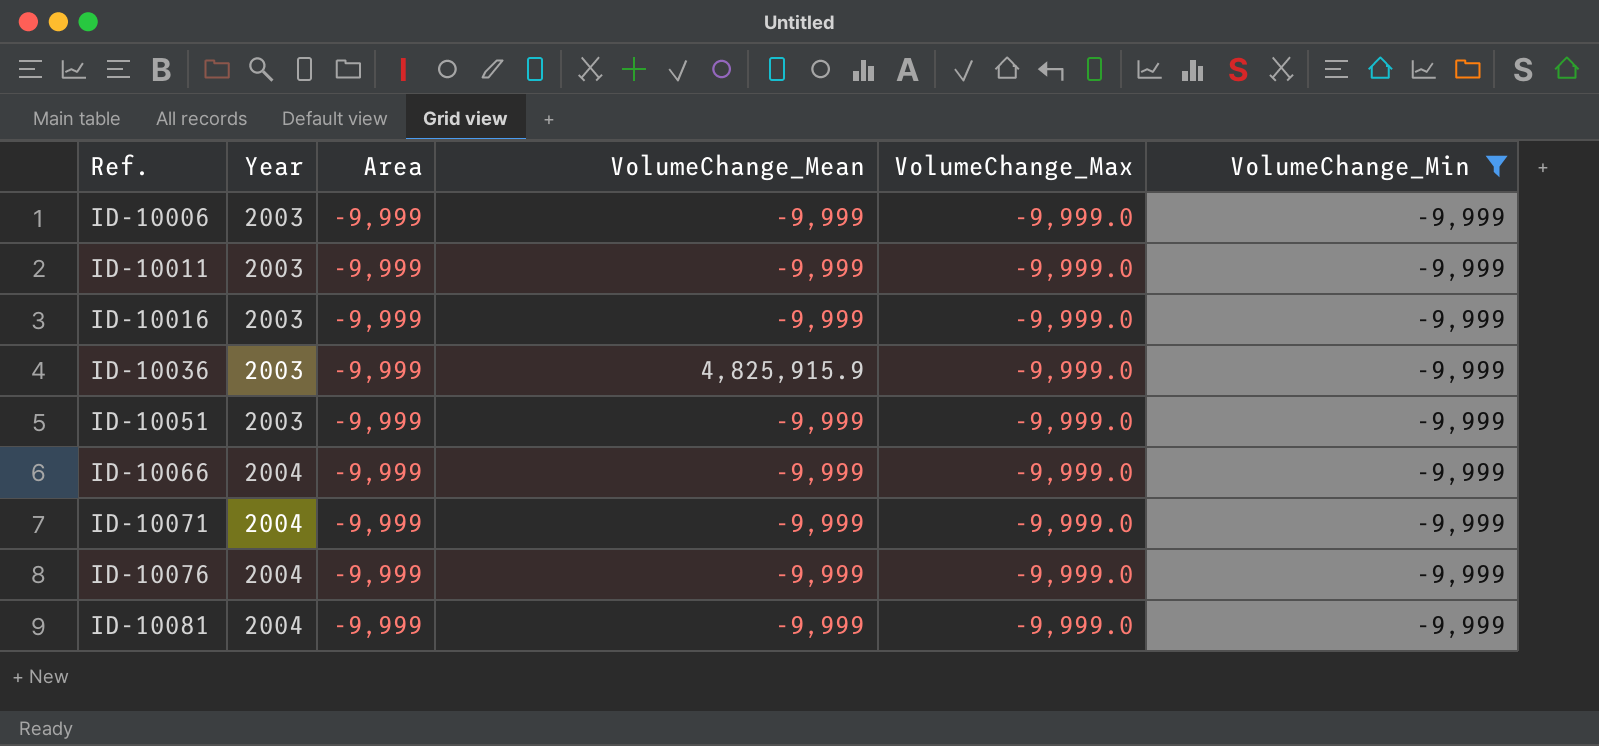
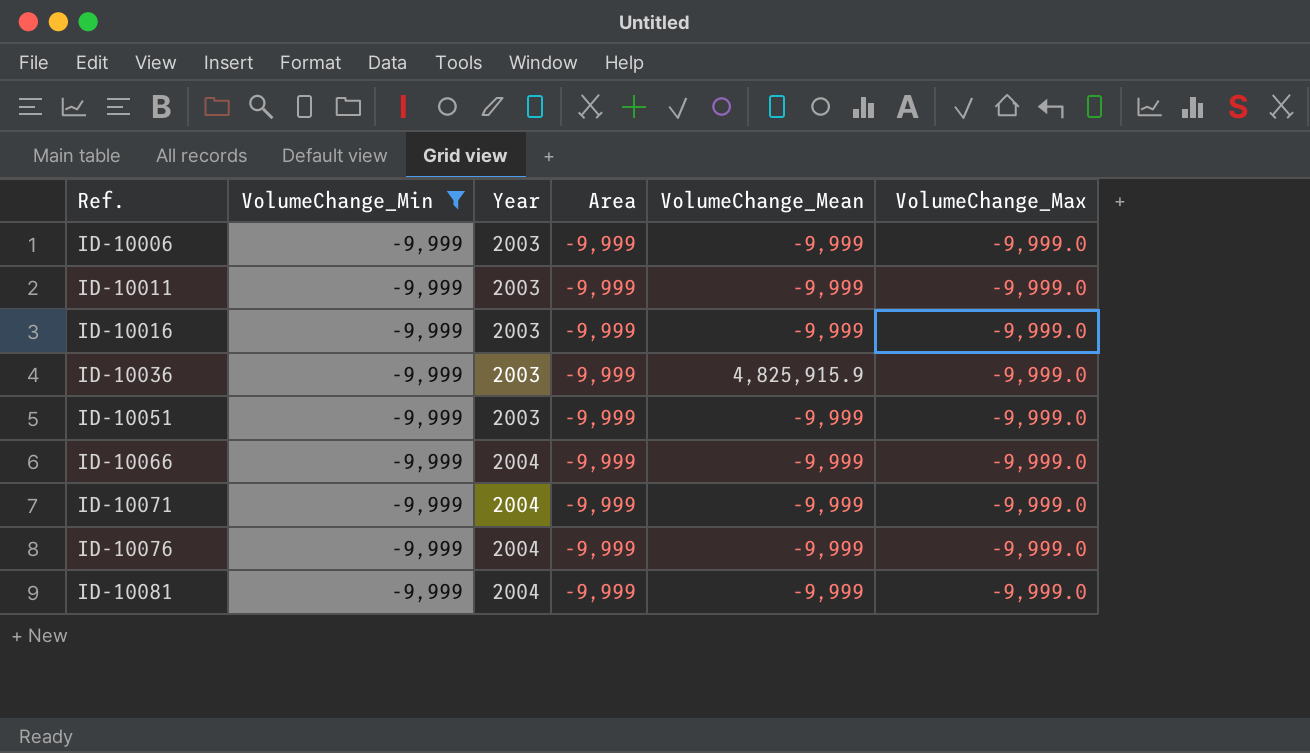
column VolumeChange_Min | position: 6 -> 2

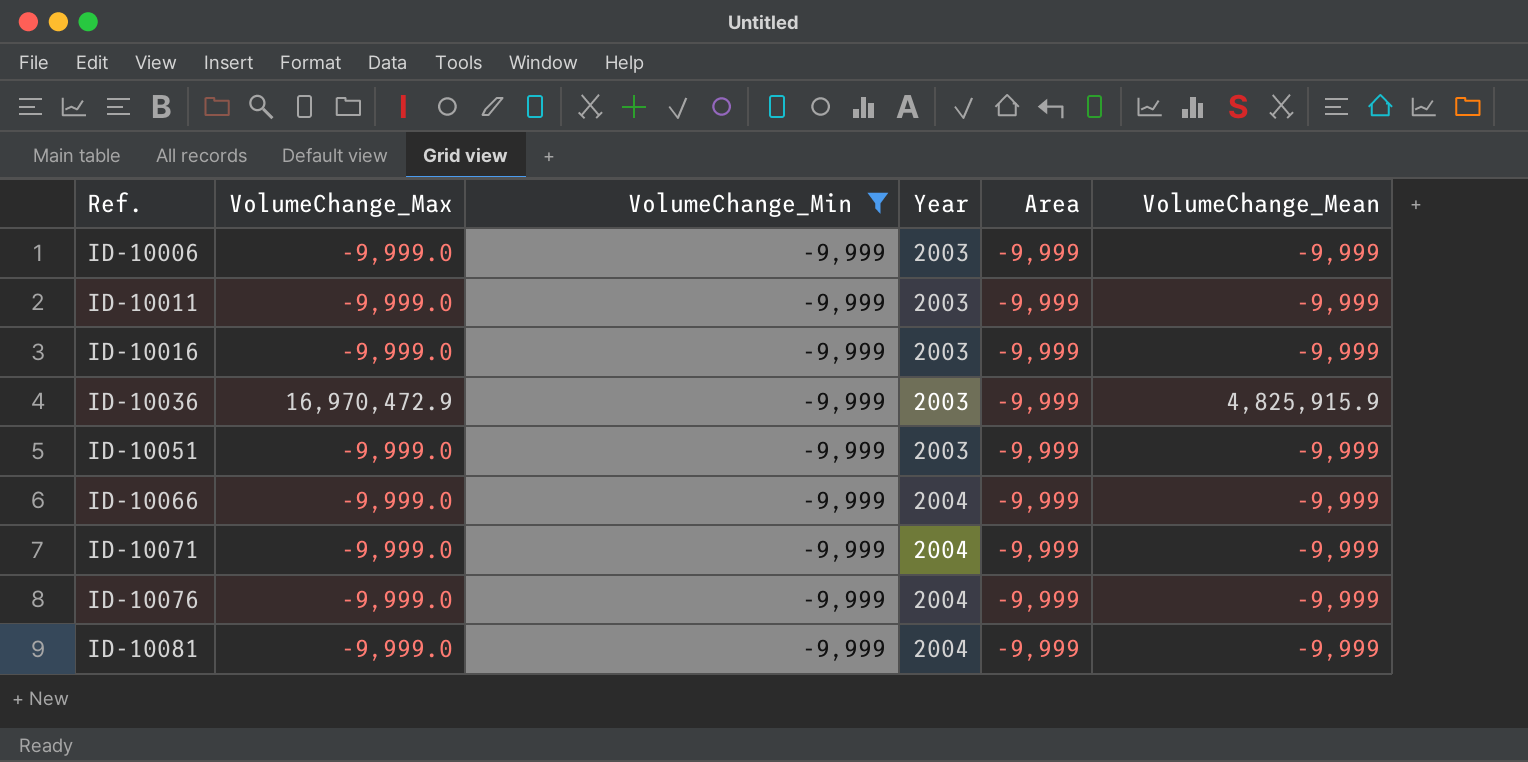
column VolumeChange_Max | position: 6 -> 2
ID-10036 | VolumeChange_Max: -9,999.0 -> 16,970,472.9

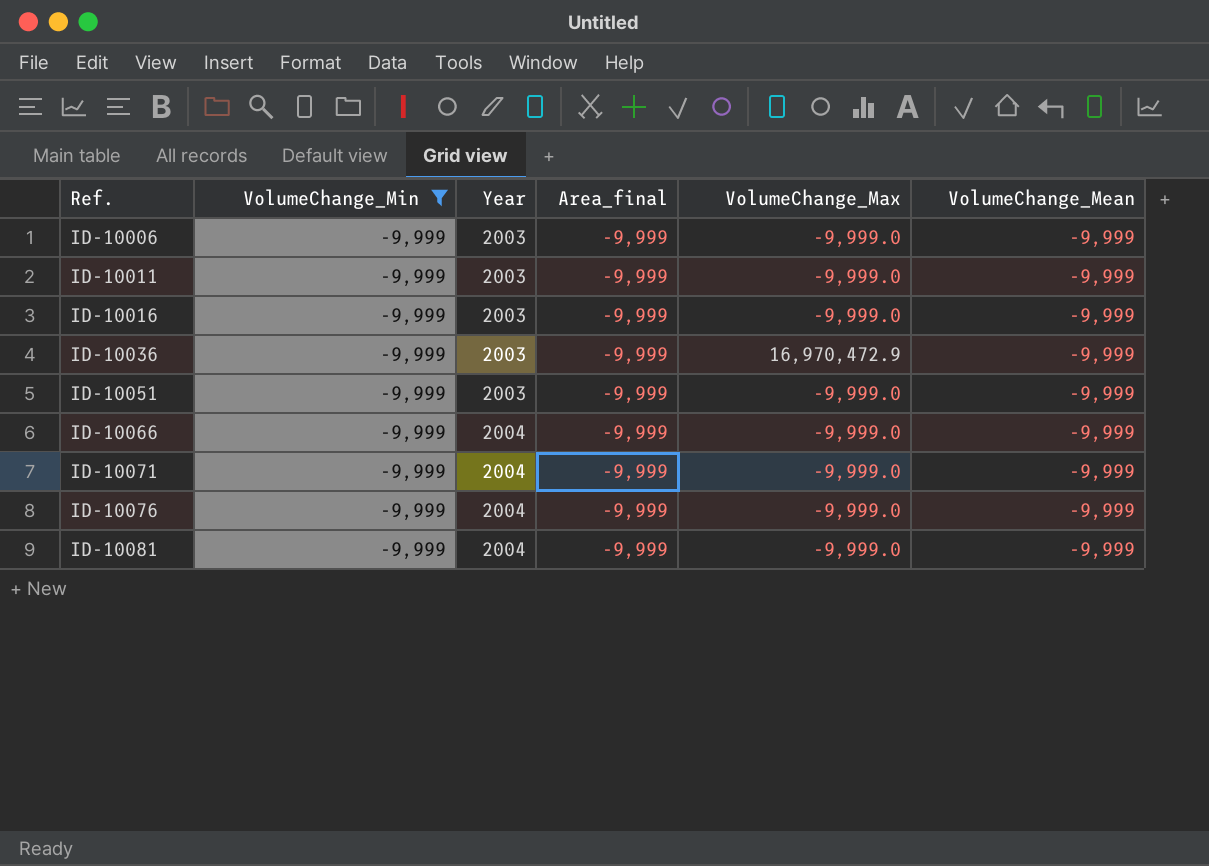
column name: Area -> Area_final
column VolumeChange_Max | position: 2 -> 5
ID-10036 | VolumeChange_Mean: 4,825,915.9 -> -9,999

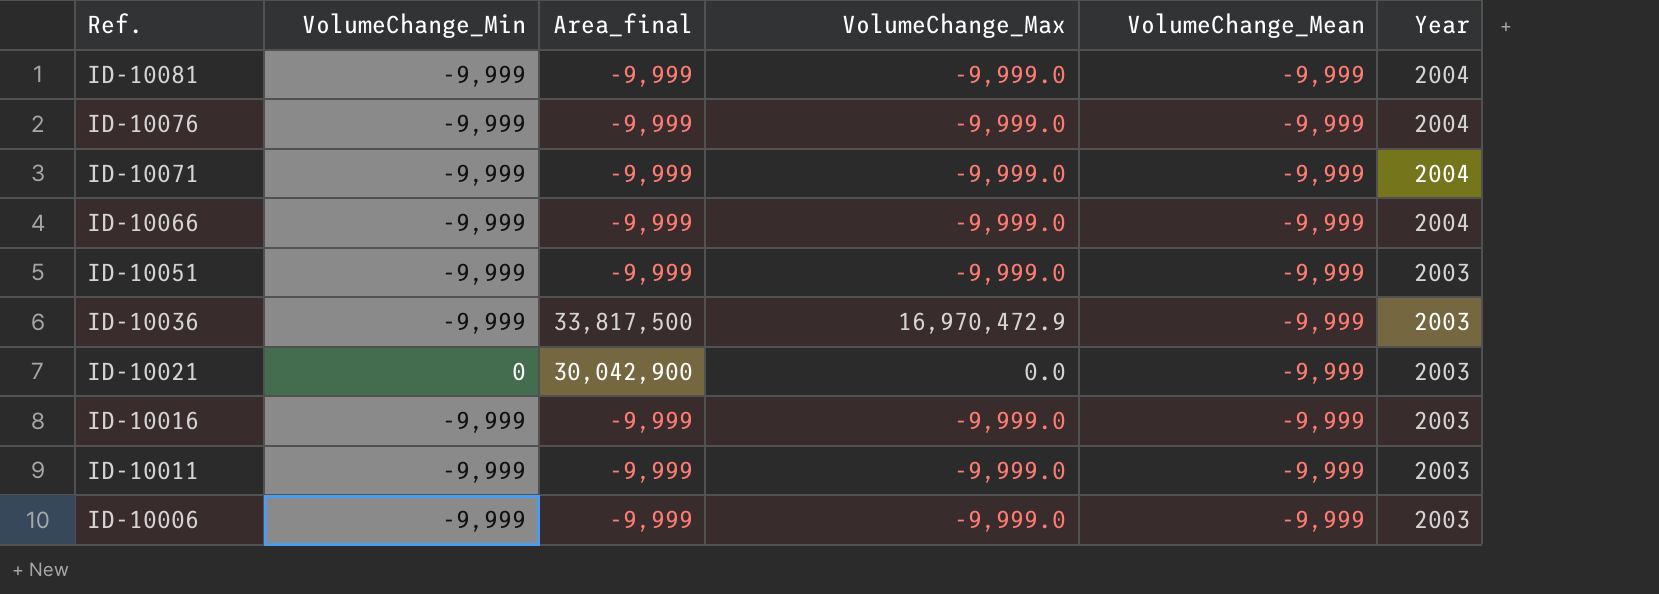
filter: VolumeChange_Min = -9,999 -> none
row order: Ref. ascending -> Ref. descending
column Year | position: 3 -> 6
ID-10036 | Area_final: -9,999 -> 33,817,500

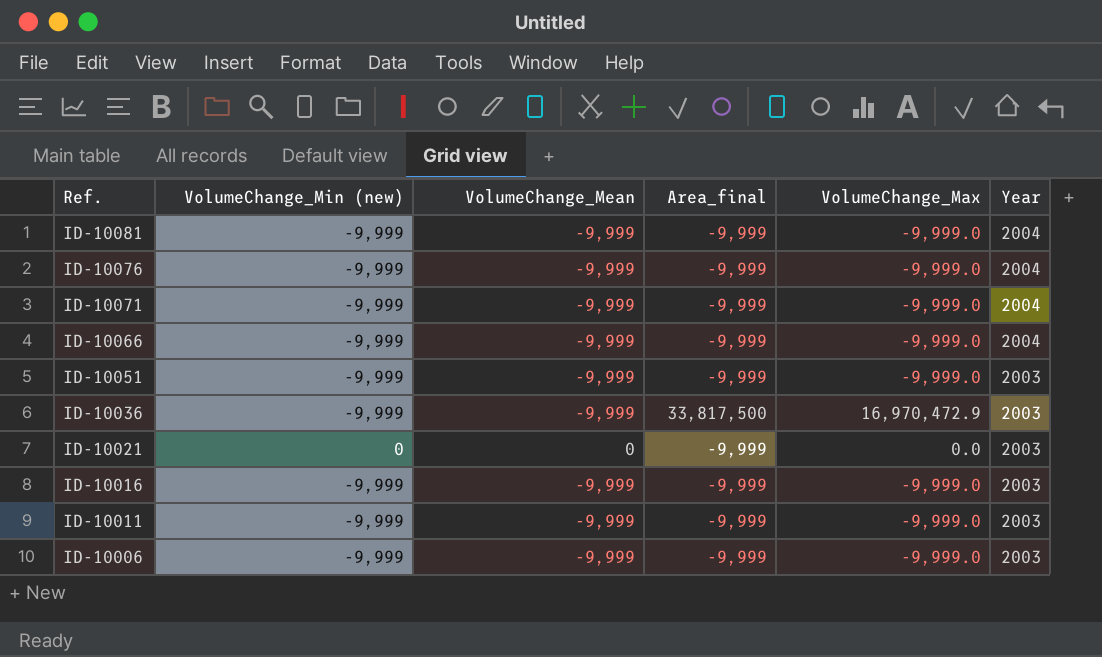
column name: VolumeChange_Min -> VolumeChange_Min (new)
column VolumeChange_Mean | position: 5 -> 3
ID-10021 | VolumeChange_Mean: -9,999 -> 0
ID-10021 | Area_final: 30,042,900 -> -9,999

